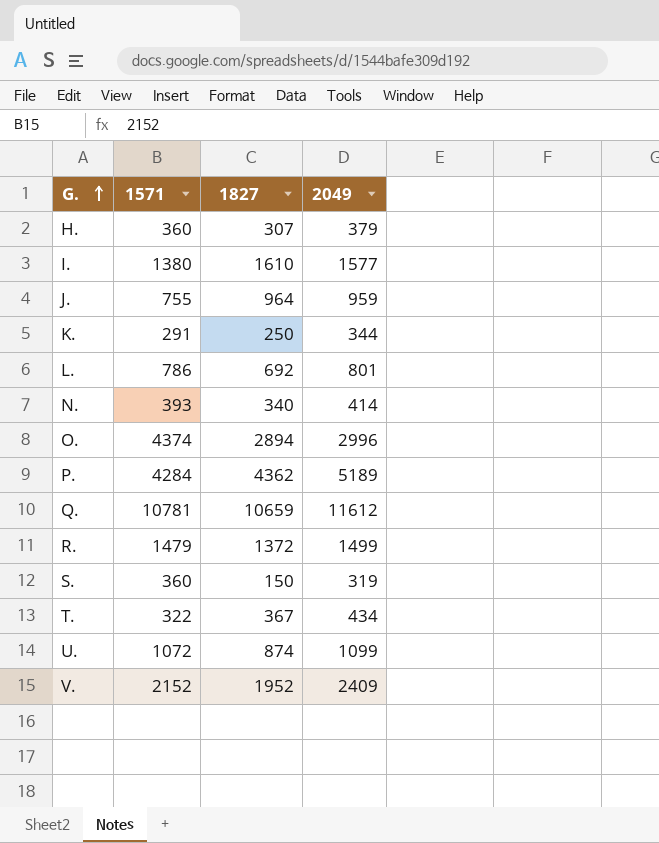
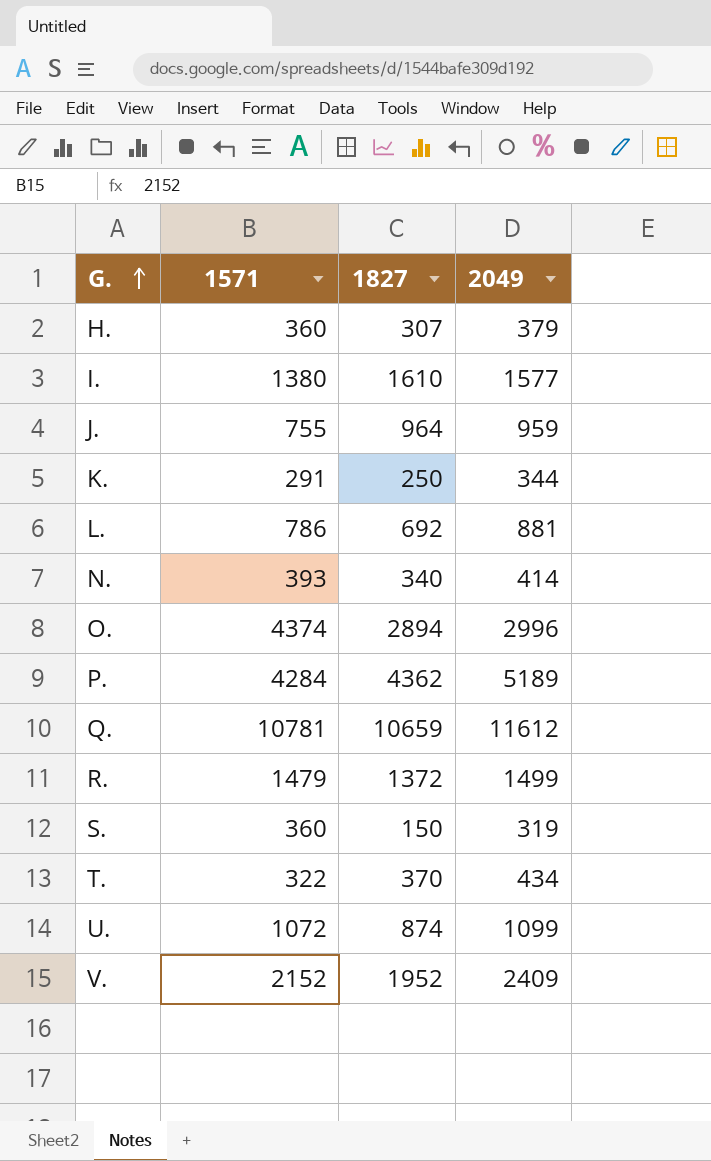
L. | 2049: 801 -> 881
T. | 1827: 367 -> 370

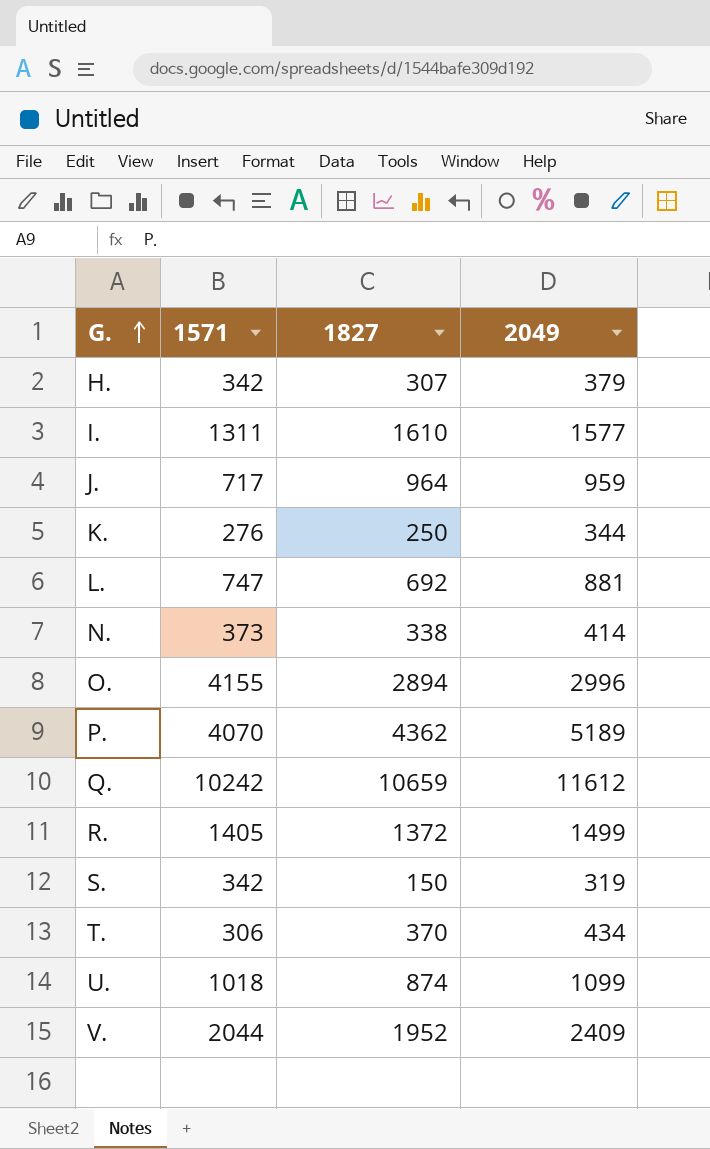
H. | 1571: 360 -> 342
I. | 1571: 1380 -> 1311
J. | 1571: 755 -> 717
K. | 1571: 291 -> 276
L. | 1571: 786 -> 747
N. | 1571: 393 -> 373
N. | 1827: 340 -> 338
O. | 1571: 4374 -> 4155
P. | 1571: 4284 -> 4070
Q. | 1571: 10781 -> 10242
R. | 1571: 1479 -> 1405
S. | 1571: 360 -> 342
T. | 1571: 322 -> 306
U. | 1571: 1072 -> 1018
V. | 1571: 2152 -> 2044

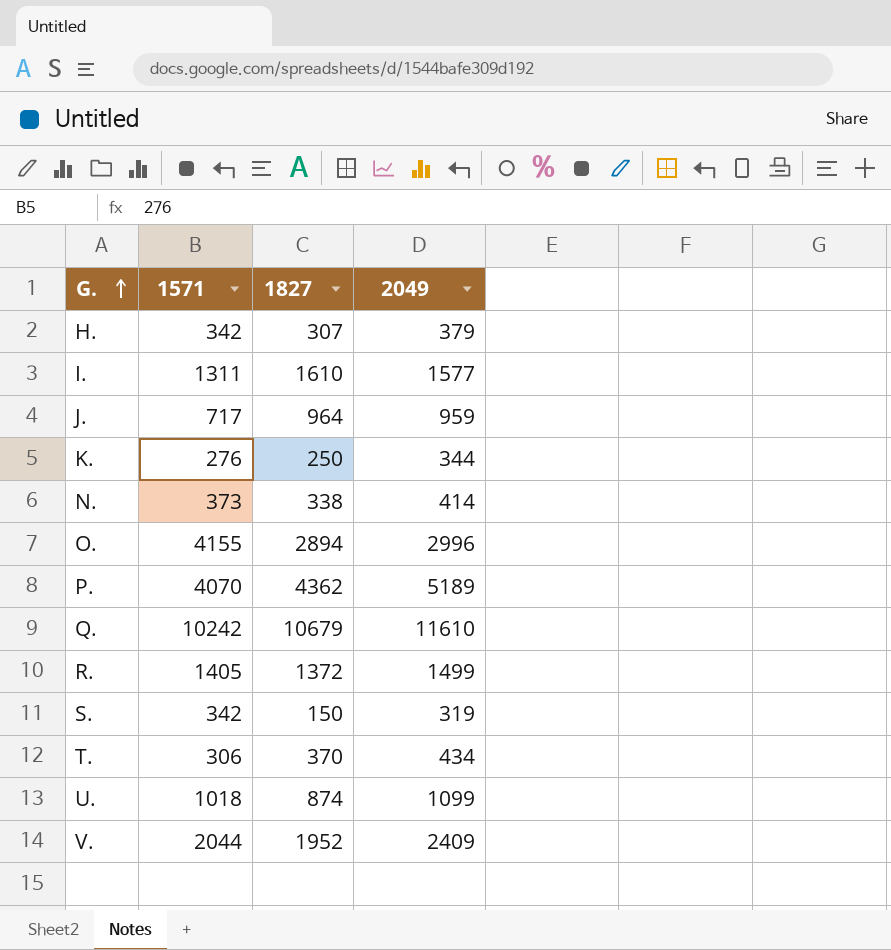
row L.: 747 | 692 | 881 -> none
Q. | 1827: 10659 -> 10679
Q. | 2049: 11612 -> 11610

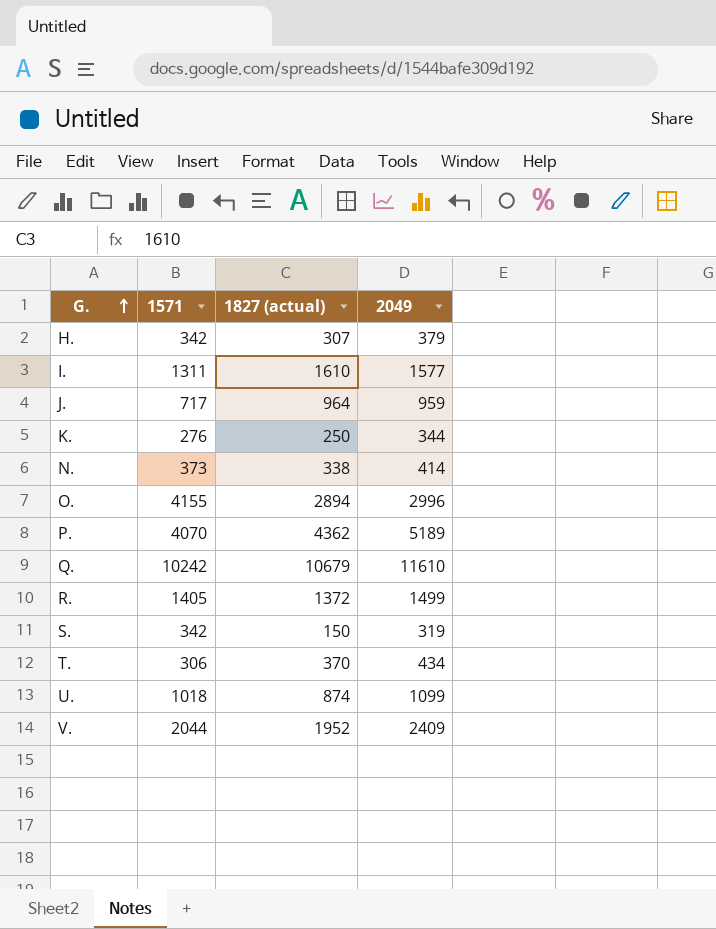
column name: 1827 -> 1827 (actual)

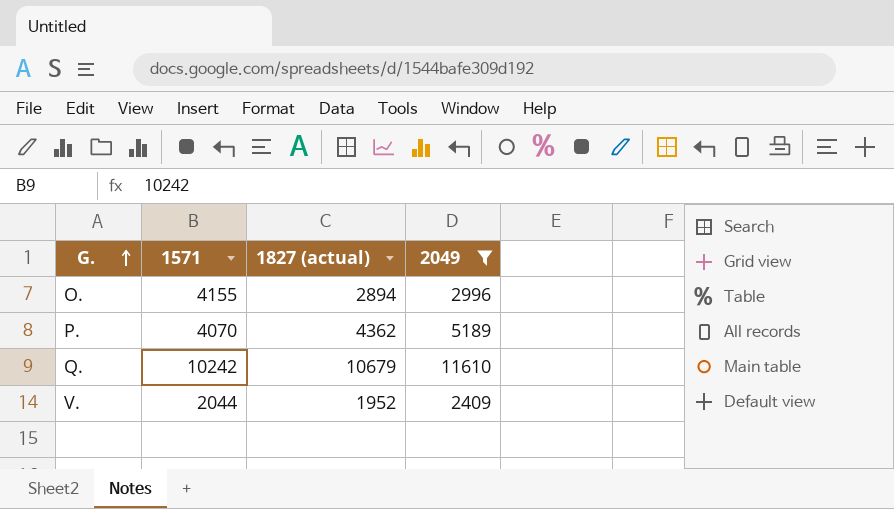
filter: none -> 2049 >= 2409

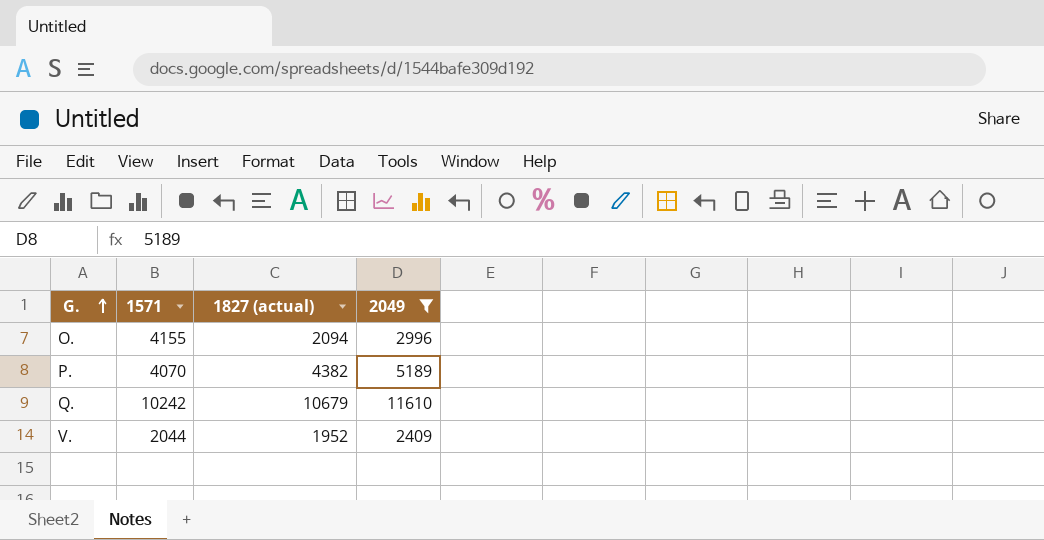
O. | 1827 (actual): 2894 -> 2094
P. | 1827 (actual): 4362 -> 4382

